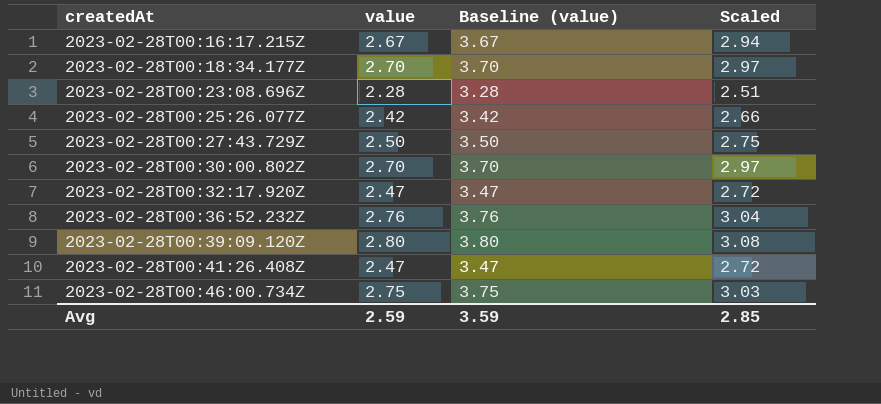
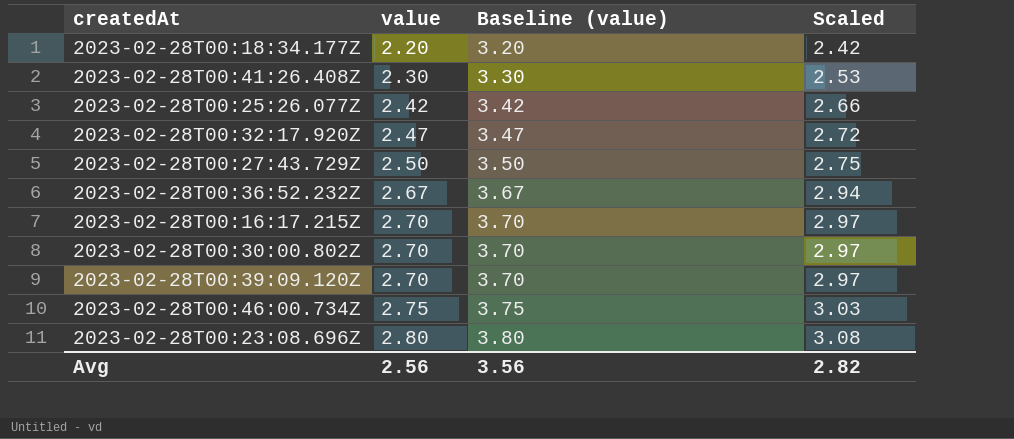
row order: createdAt ascending -> value ascending
2023-02-28T00:18:34.177Z | value: 2.70 -> 2.20
2023-02-28T00:18:34.177Z | Baseline (value): 3.70 -> 3.20
2023-02-28T00:18:34.177Z | Scaled: 2.97 -> 2.42
2023-02-28T00:41:26.408Z | value: 2.47 -> 2.30
2023-02-28T00:41:26.408Z | Baseline (value): 3.47 -> 3.30
2023-02-28T00:41:26.408Z | Scaled: 2.72 -> 2.53
2023-02-28T00:36:52.232Z | value: 2.76 -> 2.67
2023-02-28T00:36:52.232Z | Baseline (value): 3.76 -> 3.67
2023-02-28T00:36:52.232Z | Scaled: 3.04 -> 2.94
2023-02-28T00:16:17.215Z | value: 2.67 -> 2.70
2023-02-28T00:16:17.215Z | Baseline (value): 3.67 -> 3.70
2023-02-28T00:16:17.215Z | Scaled: 2.94 -> 2.97
2023-02-28T00:39:09.120Z | value: 2.80 -> 2.70
2023-02-28T00:39:09.120Z | Baseline (value): 3.80 -> 3.70
2023-02-28T00:39:09.120Z | Scaled: 3.08 -> 2.97
2023-02-28T00:23:08.696Z | value: 2.28 -> 2.80
2023-02-28T00:23:08.696Z | Baseline (value): 3.28 -> 3.80
2023-02-28T00:23:08.696Z | Scaled: 2.51 -> 3.08
Avg | value: 2.59 -> 2.56
Avg | Baseline (value): 3.59 -> 3.56
Avg | Scaled: 2.85 -> 2.82

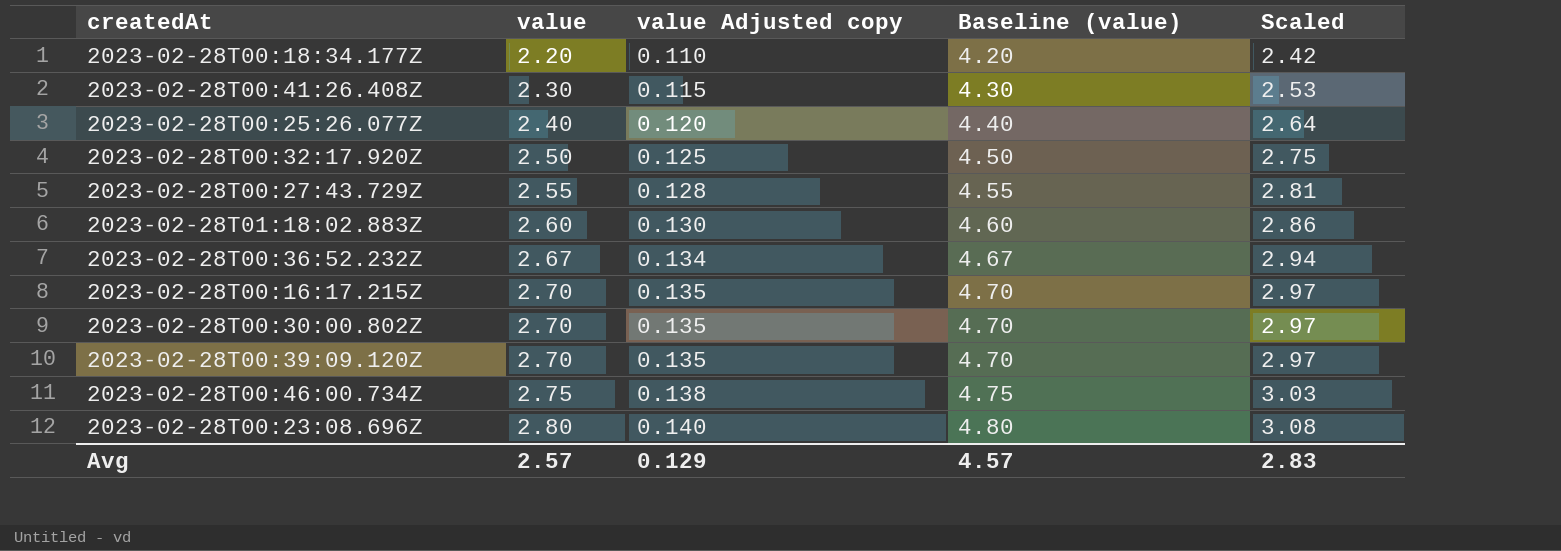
column value Adjusted copy | formula: none -> [value] * 0.05
column Baseline (value) | formula: [value] + 1 -> [value] + 2
2023-02-28T00:25:26.077Z | value: 2.42 -> 2.40
2023-02-28T00:25:26.077Z | Scaled: 2.66 -> 2.64
2023-02-28T00:32:17.920Z | value: 2.47 -> 2.50
2023-02-28T00:32:17.920Z | Scaled: 2.72 -> 2.75
2023-02-28T00:27:43.729Z | value: 2.50 -> 2.55
2023-02-28T00:27:43.729Z | Scaled: 2.75 -> 2.81
row 2023-02-28T01:18:02.883Z: none -> 2.60 | 0.130 | 4.60 | 2.86
Avg | value: 2.56 -> 2.57
Avg | Baseline (value): 3.56 -> 4.57
Avg | Scaled: 2.82 -> 2.83

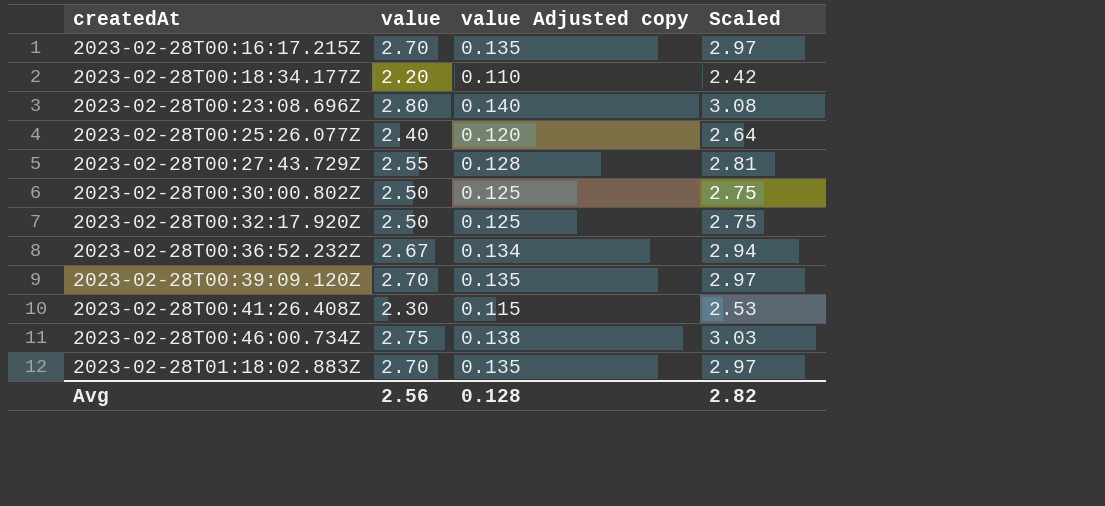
row order: value ascending -> createdAt ascending
column Baseline (value) | formula: [value] + 2 -> none
2023-02-28T00:30:00.802Z | value: 2.70 -> 2.50
2023-02-28T00:30:00.802Z | value Adjusted copy: 0.135 -> 0.125
2023-02-28T00:30:00.802Z | Scaled: 2.97 -> 2.75
2023-02-28T01:18:02.883Z | value: 2.60 -> 2.70
2023-02-28T01:18:02.883Z | value Adjusted copy: 0.130 -> 0.135
2023-02-28T01:18:02.883Z | Scaled: 2.86 -> 2.97
Avg | value: 2.57 -> 2.56
Avg | value Adjusted copy: 0.129 -> 0.128
Avg | Scaled: 2.83 -> 2.82

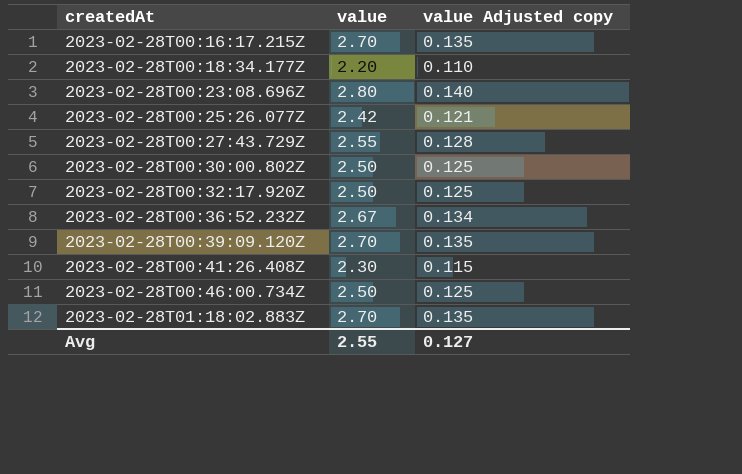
column Scaled | formula: [value] * 1.1 -> none
2023-02-28T00:25:26.077Z | value: 2.40 -> 2.42
2023-02-28T00:25:26.077Z | value Adjusted copy: 0.120 -> 0.121
2023-02-28T00:46:00.734Z | value: 2.75 -> 2.50
2023-02-28T00:46:00.734Z | value Adjusted copy: 0.138 -> 0.125
Avg | value: 2.56 -> 2.55
Avg | value Adjusted copy: 0.128 -> 0.127

